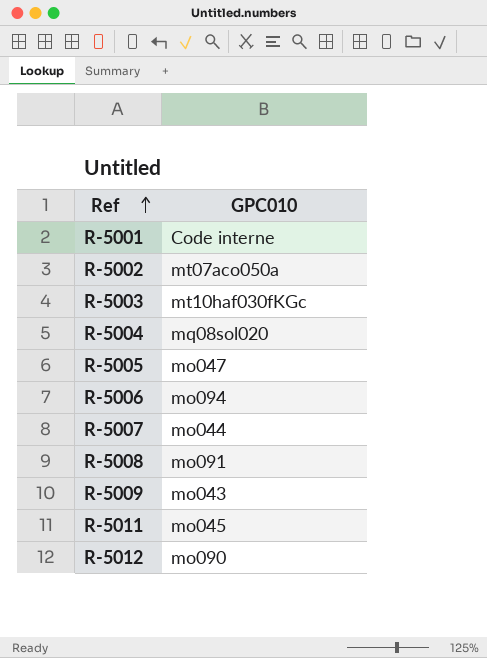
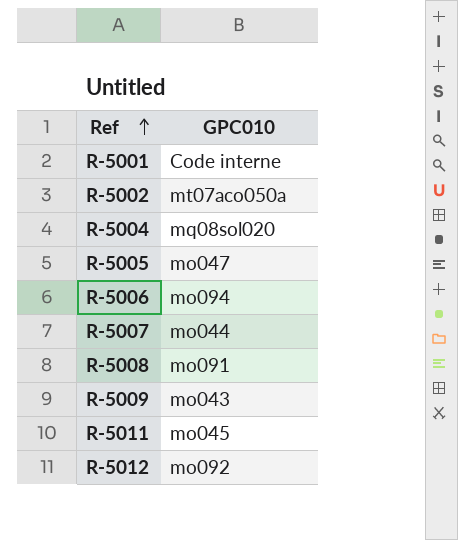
row R-5003: mt10haf030fKGc -> none
R-5012 | GPC010: mo090 -> mo092

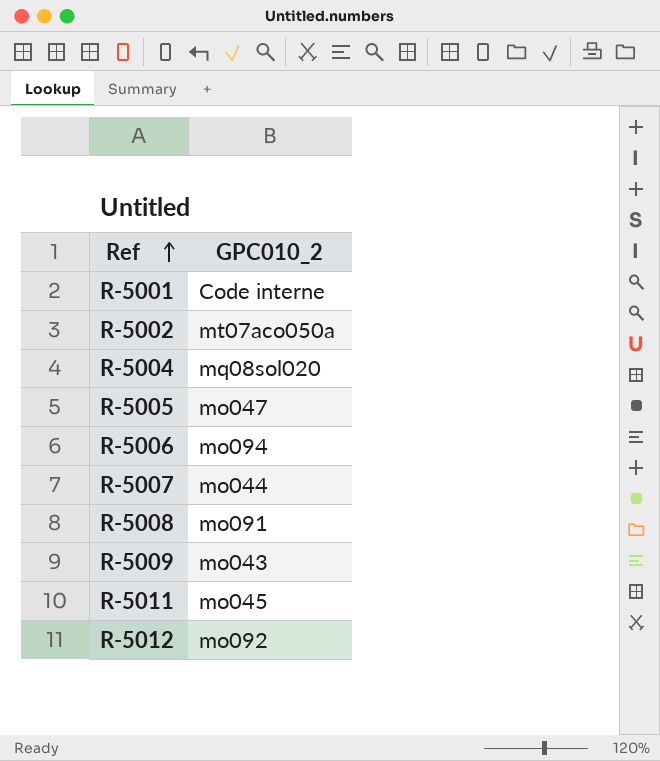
column name: GPC010 -> GPC010_2

